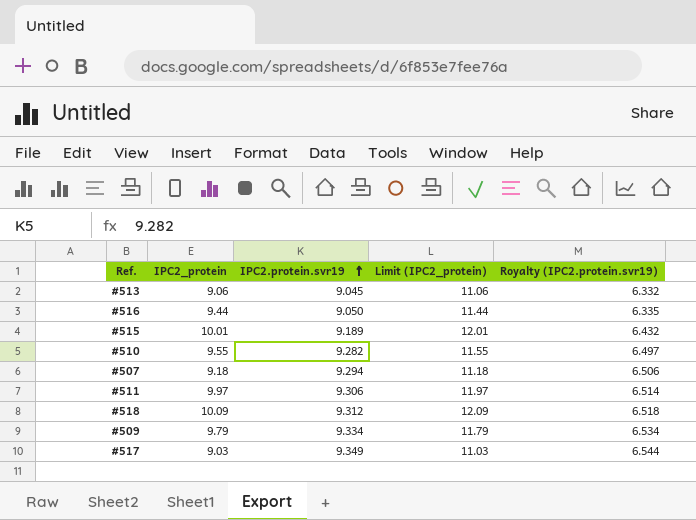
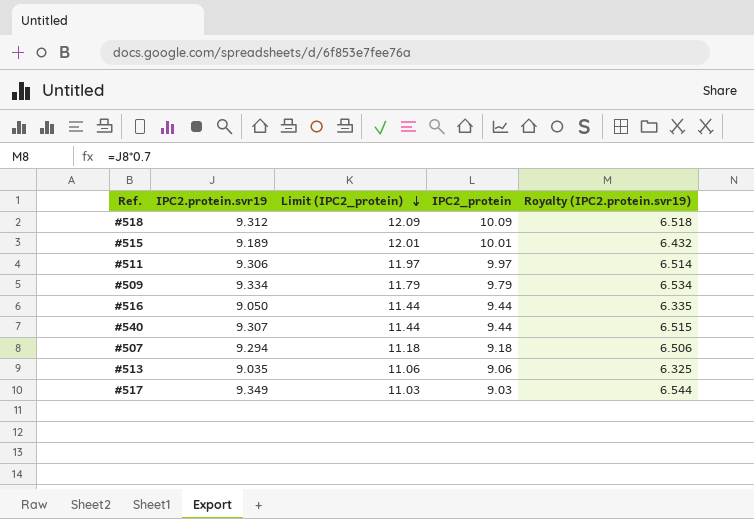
row order: IPC2.protein.svr19 ascending -> Limit (IPC2_protein) descending
column IPC2_protein | position: 2 -> 4
row #510: 9.55 | 9.282 | 11.55 | 6.497 -> none
row #540: none -> 9.307 | 11.44 | 9.44 | 6.515
#513 | IPC2.protein.svr19: 9.045 -> 9.035
#513 | Royalty (IPC2.protein.svr19): 6.332 -> 6.325

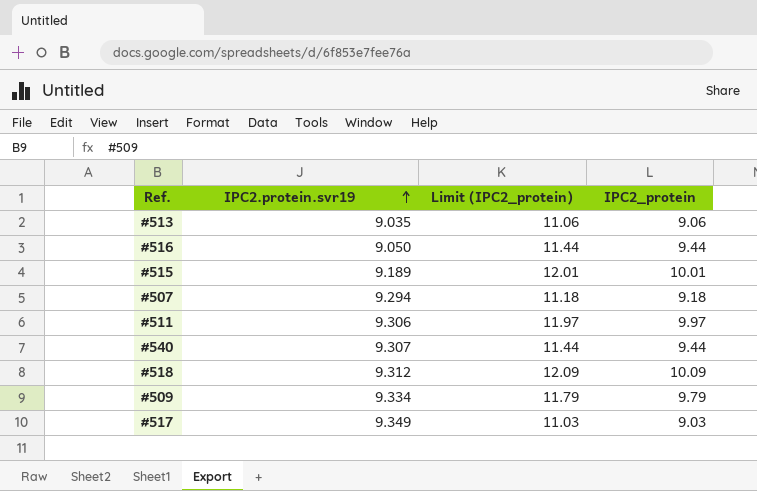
row order: Limit (IPC2_protein) descending -> IPC2.protein.svr19 ascending
column Royalty (IPC2.protein.svr19) | formula: [IPC2.protein.svr19] * 0.7 -> none

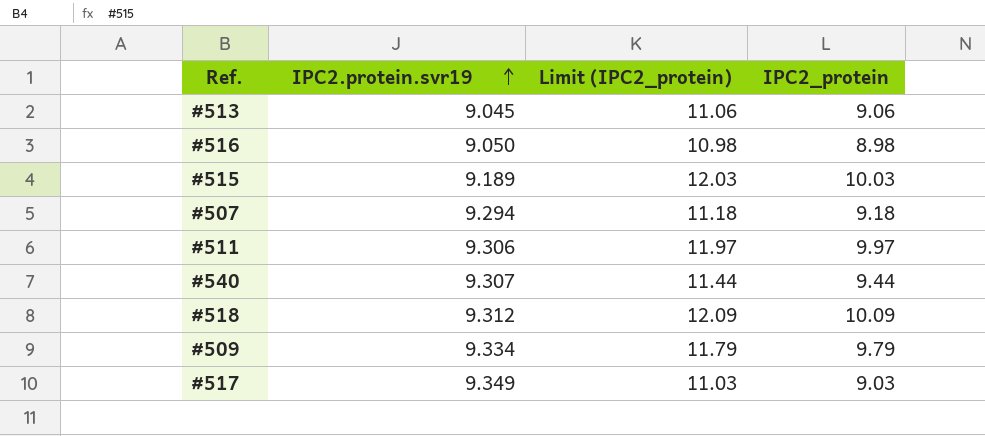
#513 | IPC2.protein.svr19: 9.035 -> 9.045
#516 | Limit (IPC2_protein): 11.44 -> 10.98
#516 | IPC2_protein: 9.44 -> 8.98
#515 | Limit (IPC2_protein): 12.01 -> 12.03
#515 | IPC2_protein: 10.01 -> 10.03

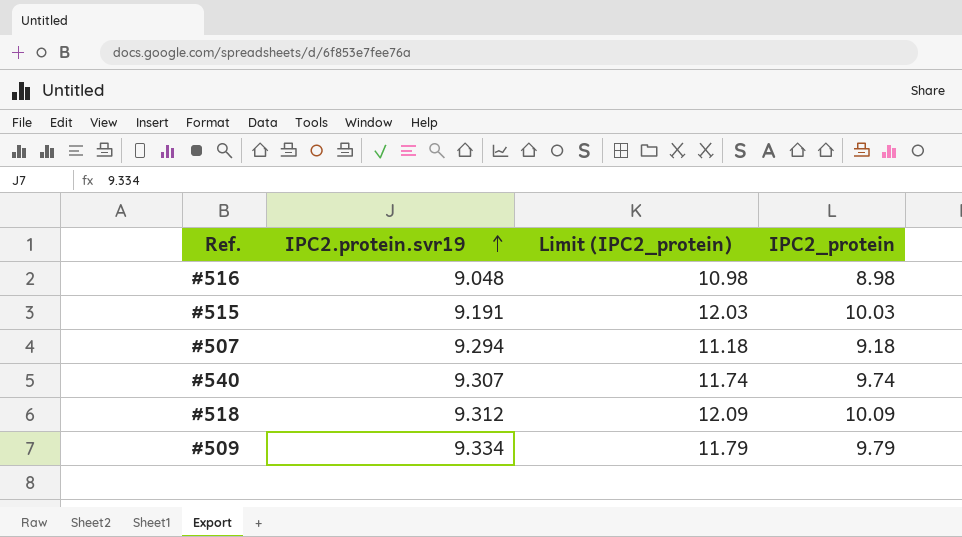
row #513: 9.045 | 11.06 | 9.06 -> none
row #511: 9.306 | 11.97 | 9.97 -> none
row #517: 9.349 | 11.03 | 9.03 -> none
#516 | IPC2.protein.svr19: 9.050 -> 9.048
#515 | IPC2.protein.svr19: 9.189 -> 9.191
#540 | Limit (IPC2_protein): 11.44 -> 11.74
#540 | IPC2_protein: 9.44 -> 9.74

